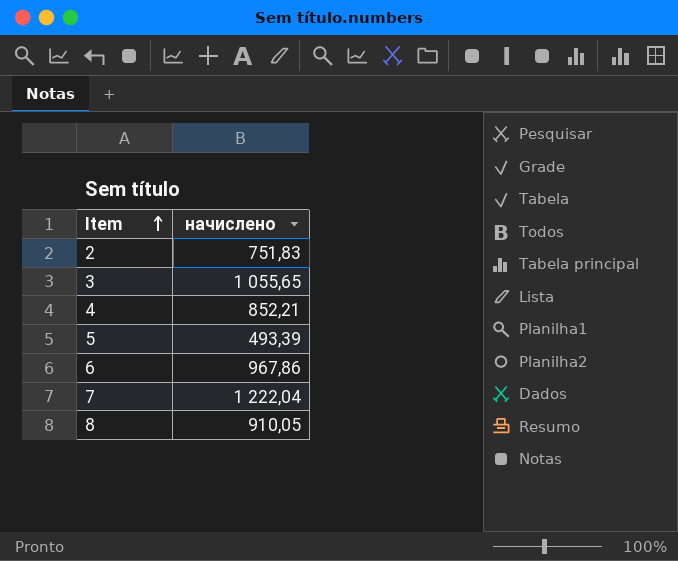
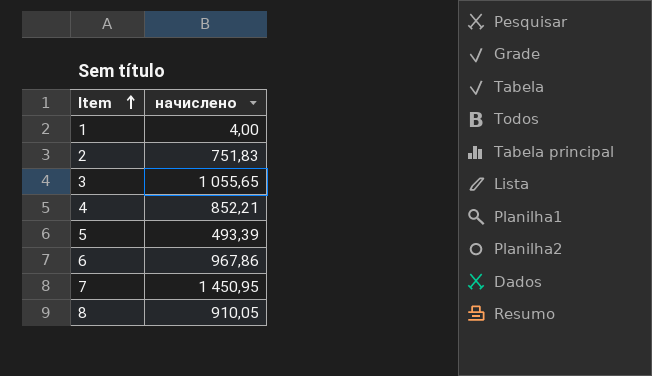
row 1: none -> 4,00
7 | начислено: 1 222,04 -> 1 450,95

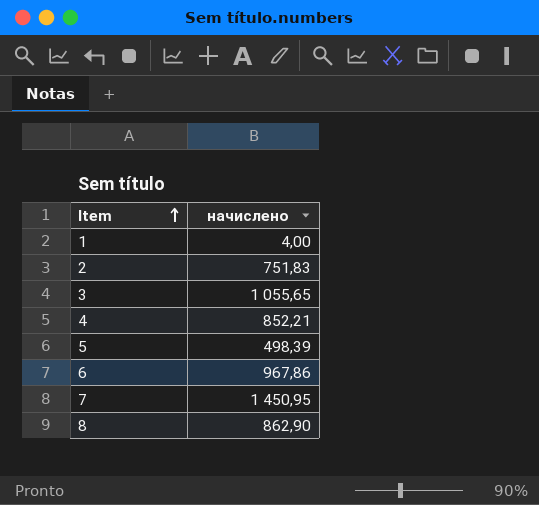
5 | начислено: 493,39 -> 498,39
8 | начислено: 910,05 -> 862,90

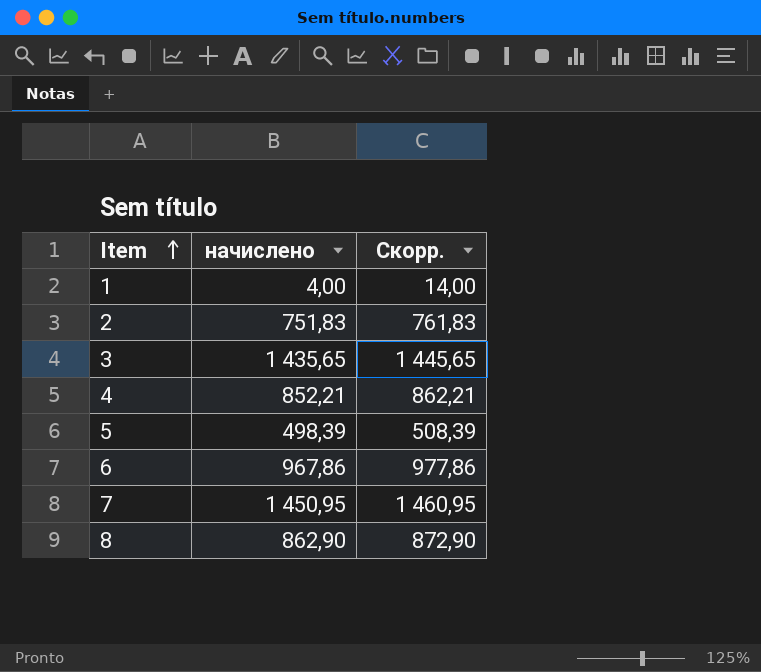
column Скорр. | formula: none -> [начислено] + 10
3 | начислено: 1 055,65 -> 1 435,65

